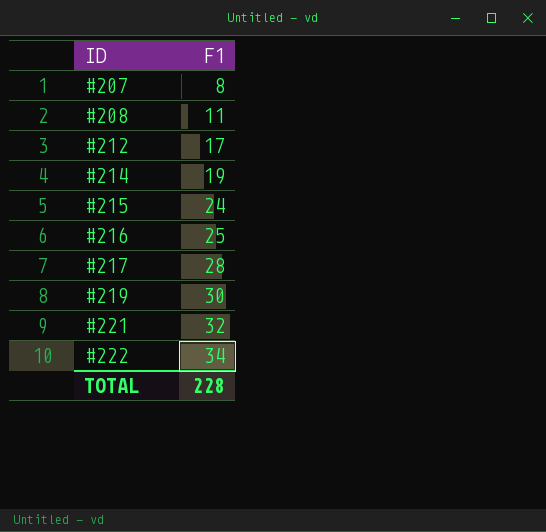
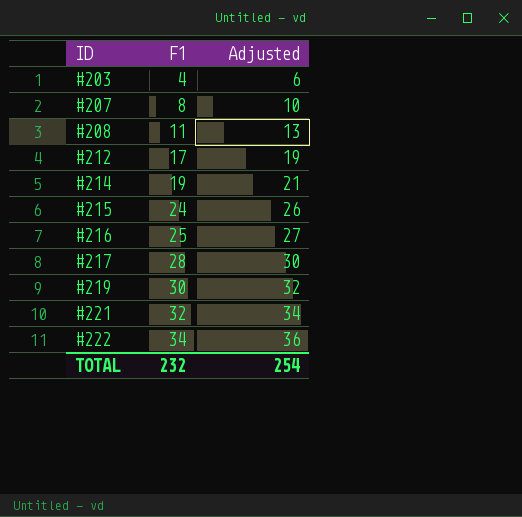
column Adjusted | formula: none -> [F1] + 2
row #203: none -> 4 | 6
TOTAL | F1: 228 -> 232

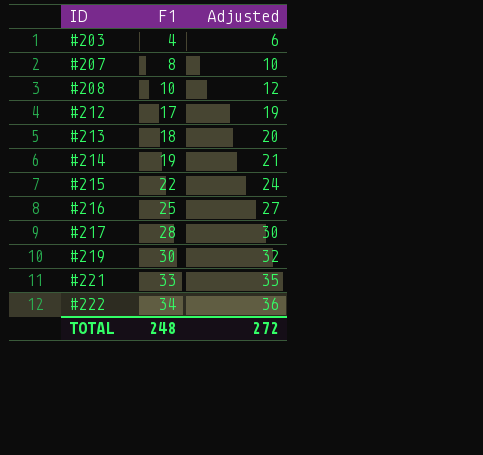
#208 | F1: 11 -> 10
#208 | Adjusted: 13 -> 12
row #213: none -> 18 | 20
#215 | F1: 24 -> 22
#215 | Adjusted: 26 -> 24
#221 | F1: 32 -> 33
#221 | Adjusted: 34 -> 35
TOTAL | F1: 232 -> 248
TOTAL | Adjusted: 254 -> 272

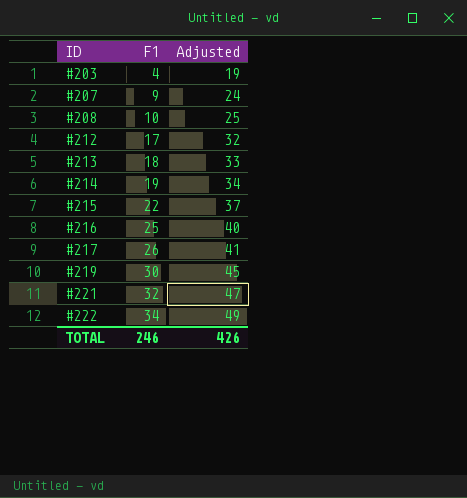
column Adjusted | formula: [F1] + 2 -> [F1] + 15
#207 | F1: 8 -> 9
#217 | F1: 28 -> 26
#221 | F1: 33 -> 32
TOTAL | F1: 248 -> 246
TOTAL | Adjusted: 272 -> 426

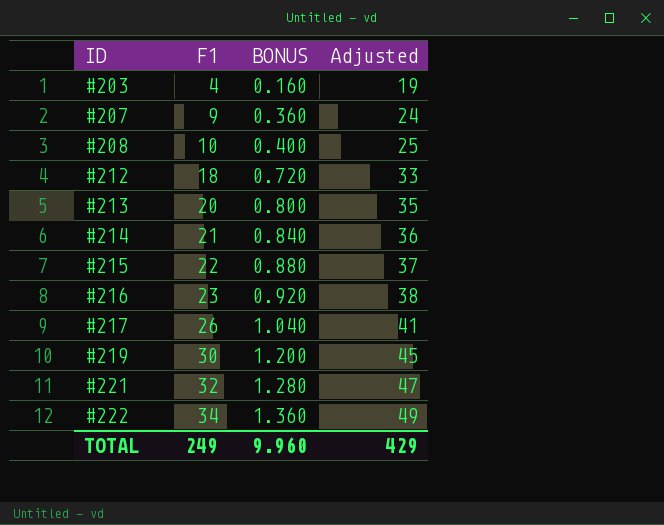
column BONUS | formula: none -> [F1] * 0.04
#212 | F1: 17 -> 18
#212 | Adjusted: 32 -> 33
#213 | F1: 18 -> 20
#213 | Adjusted: 33 -> 35
#214 | F1: 19 -> 21
#214 | Adjusted: 34 -> 36
#216 | F1: 25 -> 23
#216 | Adjusted: 40 -> 38
TOTAL | F1: 246 -> 249
TOTAL | Adjusted: 426 -> 429

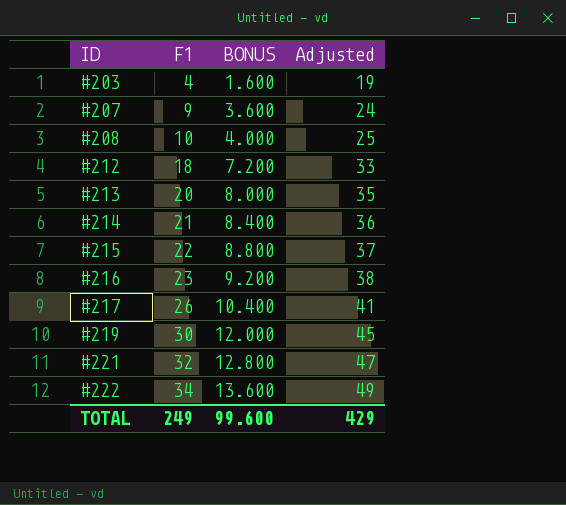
column BONUS | formula: [F1] * 0.04 -> [F1] * 0.4
TOTAL | BONUS: 9.960 -> 99.600

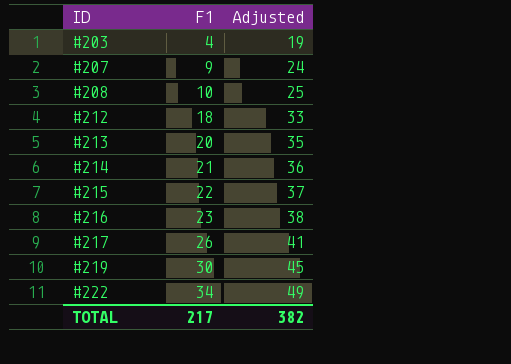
column BONUS | formula: [F1] * 0.4 -> none
row #221: 32 | 12.800 | 47 -> none
TOTAL | F1: 249 -> 217
TOTAL | Adjusted: 429 -> 382

